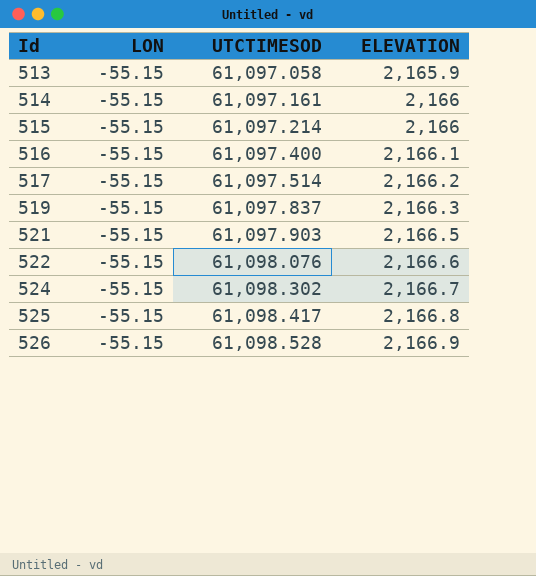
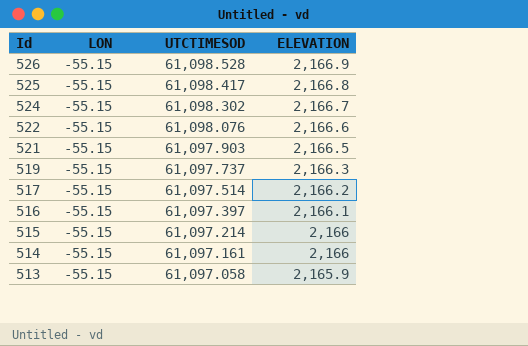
row order: Id ascending -> Id descending
519 | UTCTIMESOD: 61,097.837 -> 61,097.737
516 | UTCTIMESOD: 61,097.400 -> 61,097.397

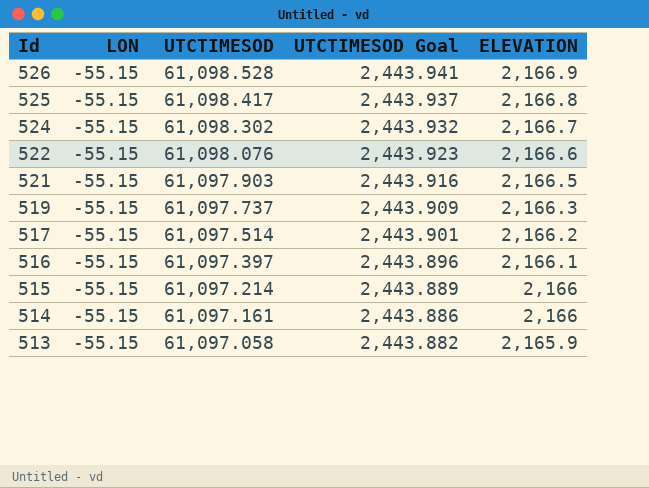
column UTCTIMESOD Goal | formula: none -> [UTCTIMESOD] * 0.04

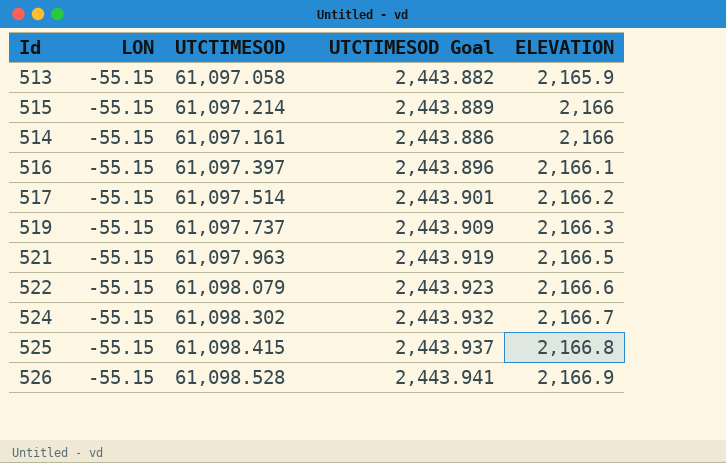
row order: Id descending -> ELEVATION ascending
521 | UTCTIMESOD: 61,097.903 -> 61,097.963
521 | UTCTIMESOD Goal: 2,443.916 -> 2,443.919
522 | UTCTIMESOD: 61,098.076 -> 61,098.079
525 | UTCTIMESOD: 61,098.417 -> 61,098.415

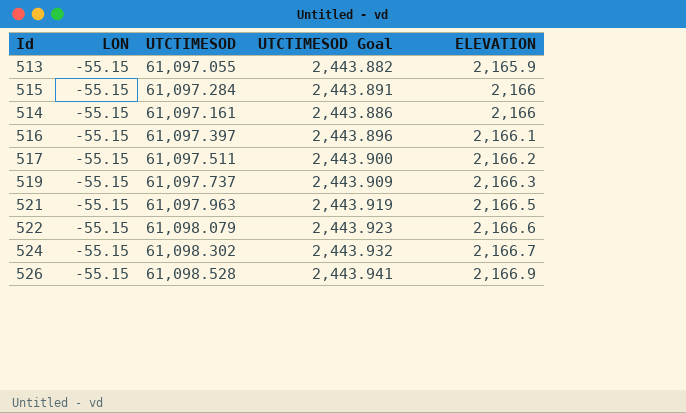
row 525: -55.15 | 61,098.415 | 2,443.937 | 2,166.8 -> none
513 | UTCTIMESOD: 61,097.058 -> 61,097.055
515 | UTCTIMESOD: 61,097.214 -> 61,097.284
515 | UTCTIMESOD Goal: 2,443.889 -> 2,443.891
517 | UTCTIMESOD: 61,097.514 -> 61,097.511
517 | UTCTIMESOD Goal: 2,443.901 -> 2,443.900

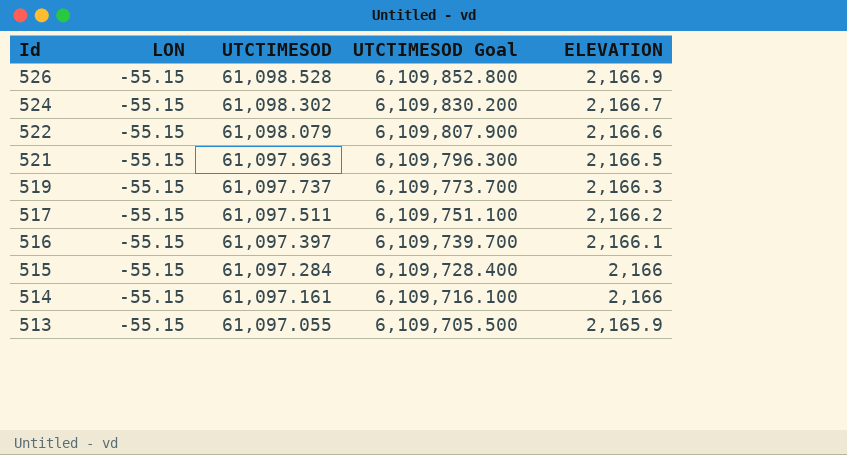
row order: ELEVATION ascending -> Id descending
column UTCTIMESOD Goal | formula: [UTCTIMESOD] * 0.04 -> [UTCTIMESOD] * 100

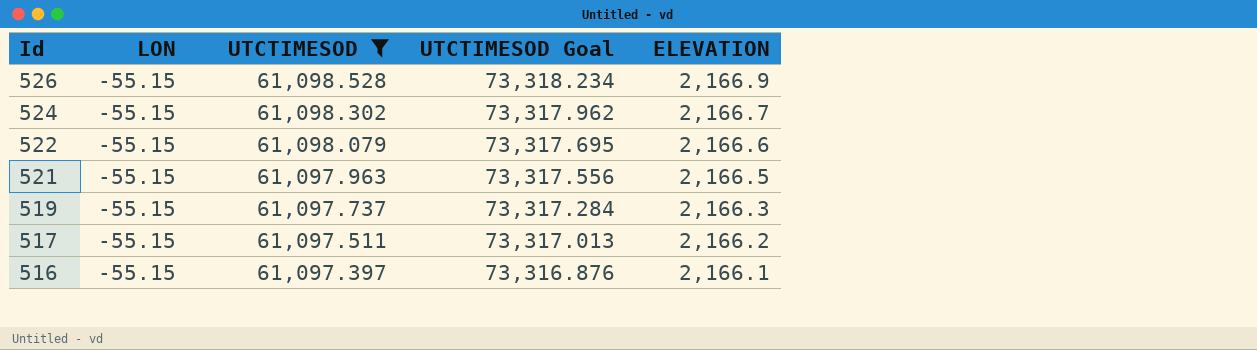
filter: none -> UTCTIMESOD >= 61,097.397
column UTCTIMESOD Goal | formula: [UTCTIMESOD] * 100 -> [UTCTIMESOD] * 1.2

